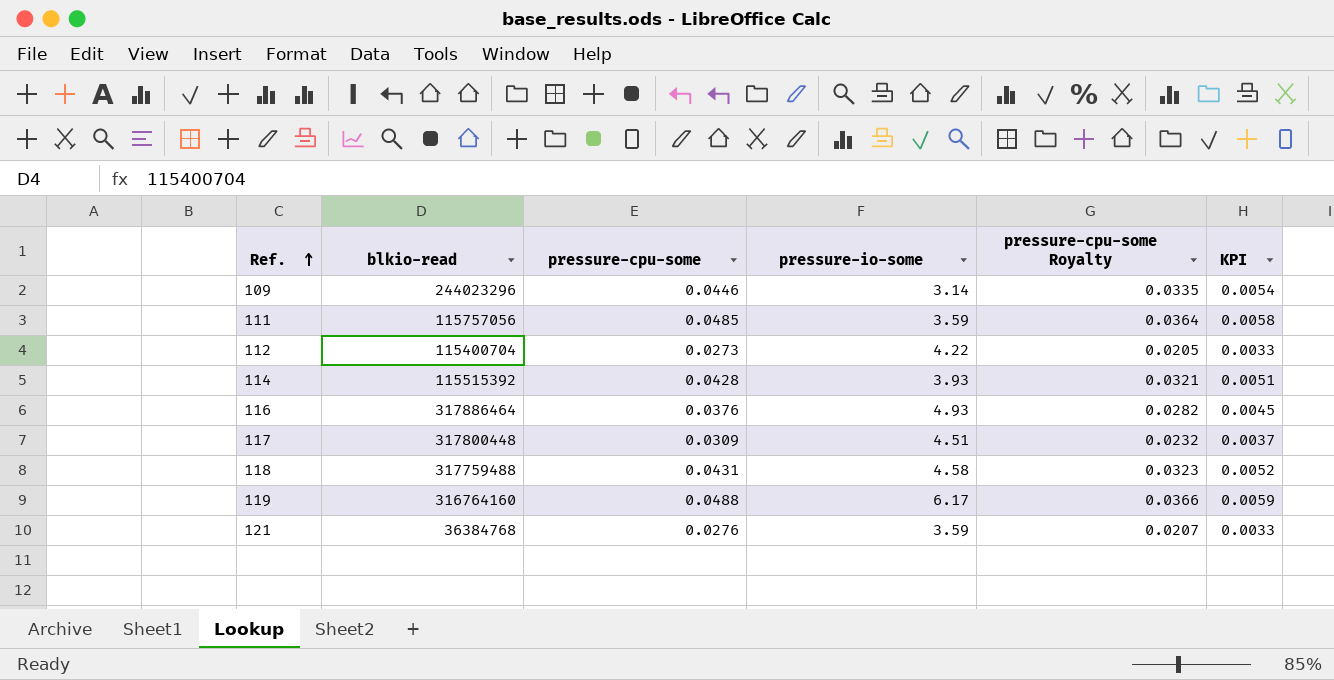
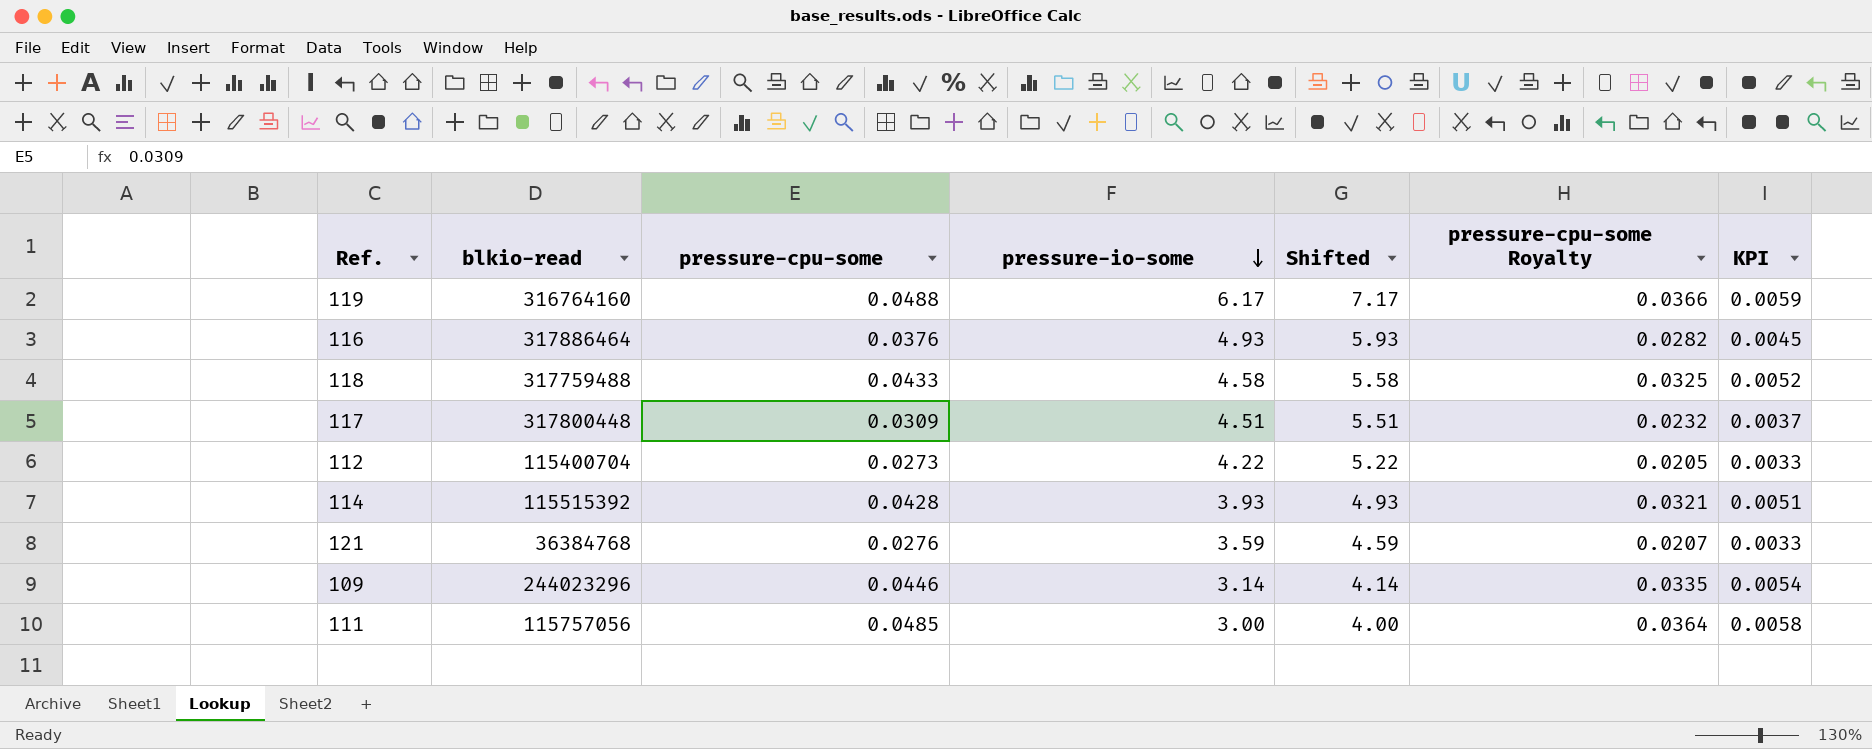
row order: Ref. ascending -> pressure-io-some descending
column Shifted | formula: none -> [pressure-io-some] + 1
118 | pressure-cpu-some: 0.0431 -> 0.0433
118 | pressure-cpu-some Royalty: 0.0323 -> 0.0325
111 | pressure-io-some: 3.59 -> 3.00

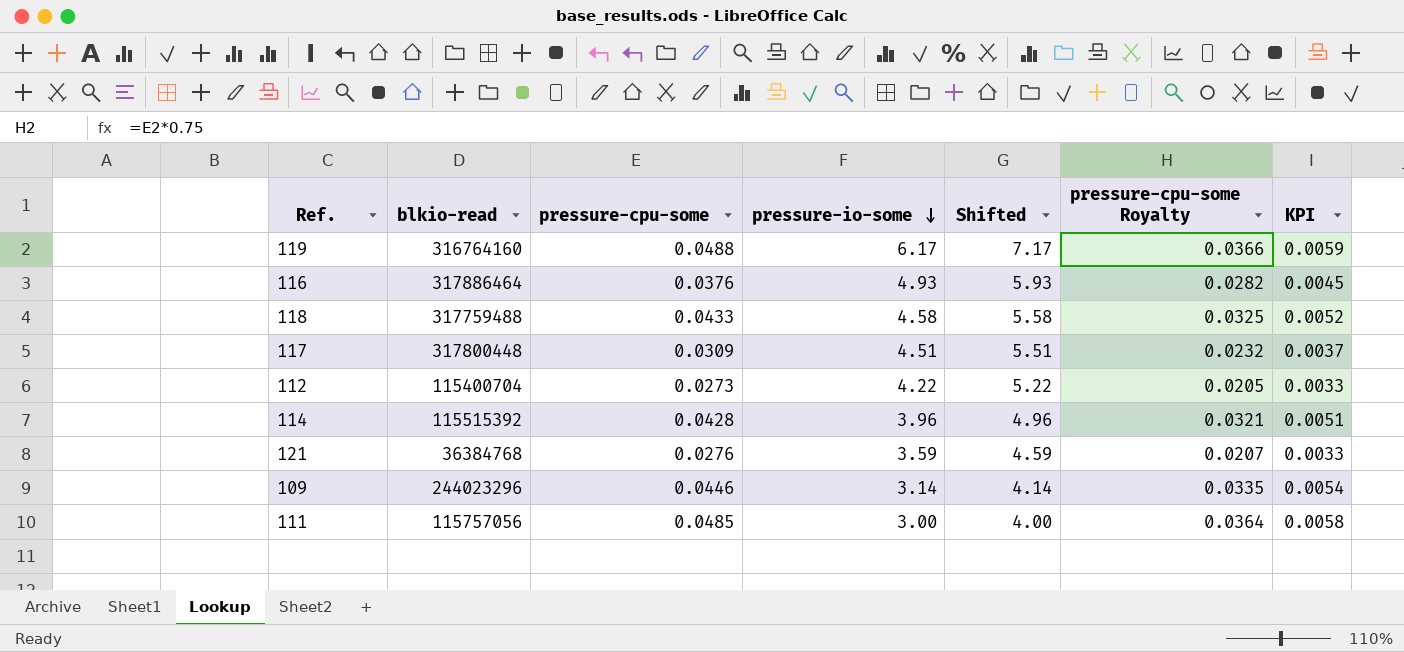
114 | pressure-io-some: 3.93 -> 3.96
114 | Shifted: 4.93 -> 4.96

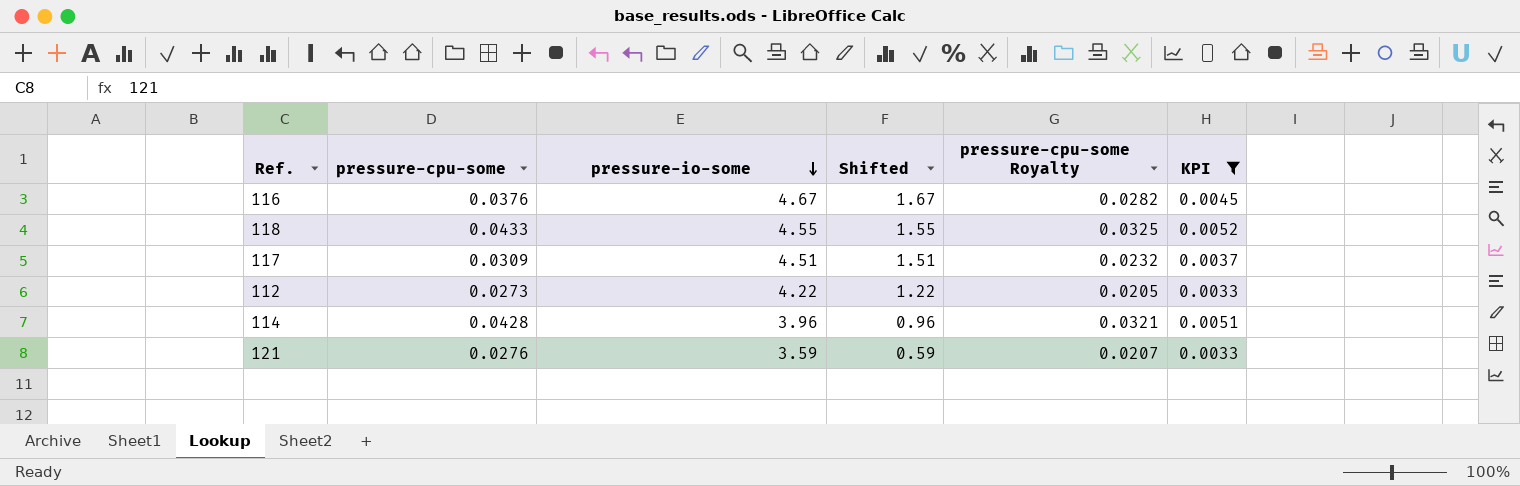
filter: none -> KPI <= 0.0052
column blkio-read | position: 2 -> none
column Shifted | formula: [pressure-io-some] + 1 -> [pressure-io-some] - 3
116 | pressure-io-some: 4.93 -> 4.67
118 | pressure-io-some: 4.58 -> 4.55

